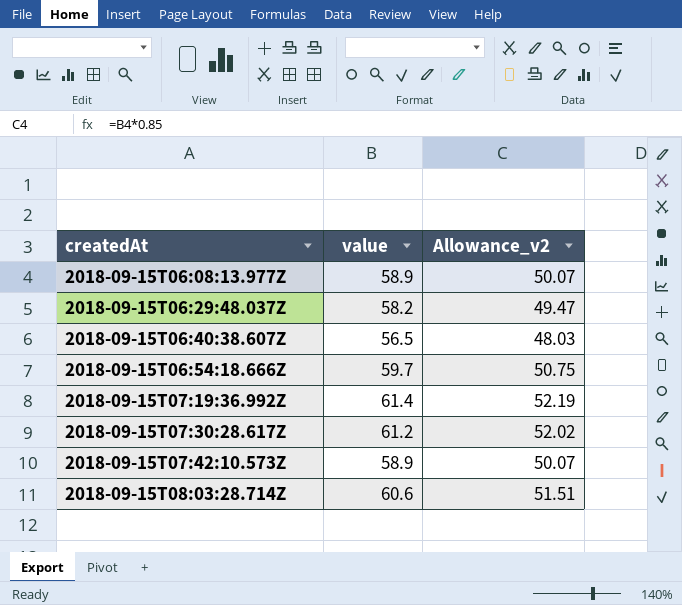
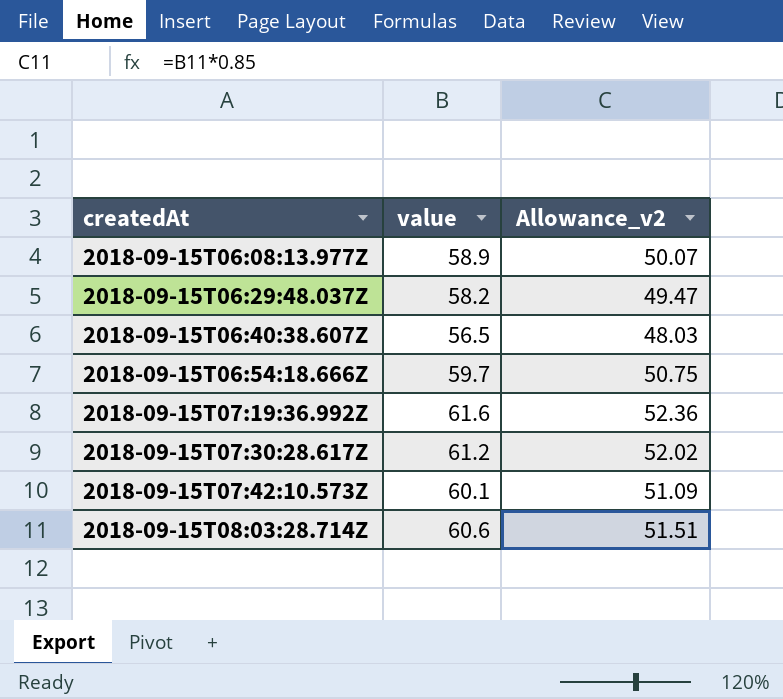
2018-09-15T07:19:36.992Z | value: 61.4 -> 61.6
2018-09-15T07:19:36.992Z | Allowance_v2: 52.19 -> 52.36
2018-09-15T07:42:10.573Z | value: 58.9 -> 60.1
2018-09-15T07:42:10.573Z | Allowance_v2: 50.07 -> 51.09

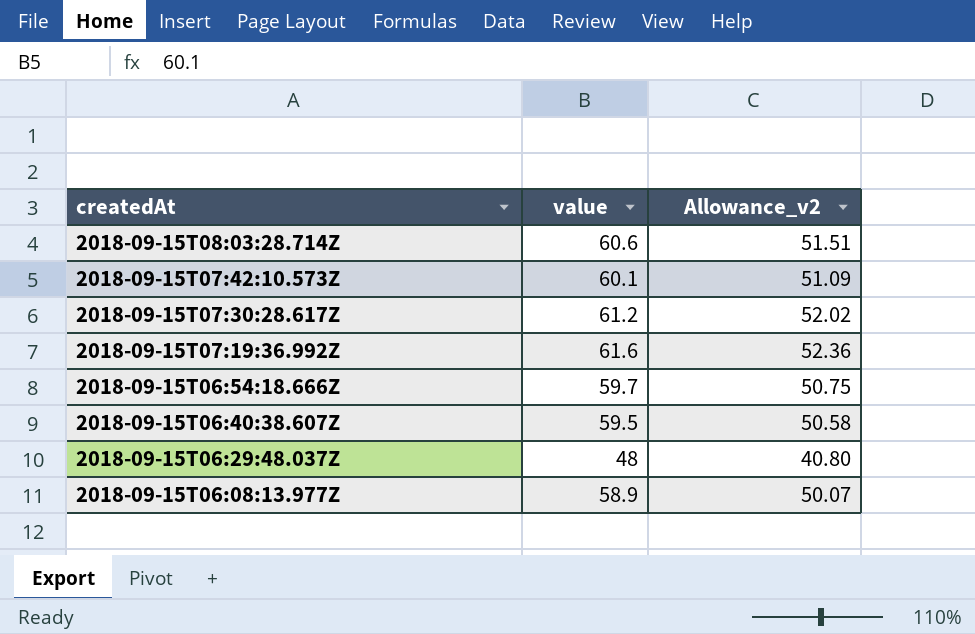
row order: createdAt ascending -> createdAt descending
2018-09-15T06:40:38.607Z | value: 56.5 -> 59.5
2018-09-15T06:40:38.607Z | Allowance_v2: 48.03 -> 50.58
2018-09-15T06:29:48.037Z | value: 58.2 -> 48
2018-09-15T06:29:48.037Z | Allowance_v2: 49.47 -> 40.80

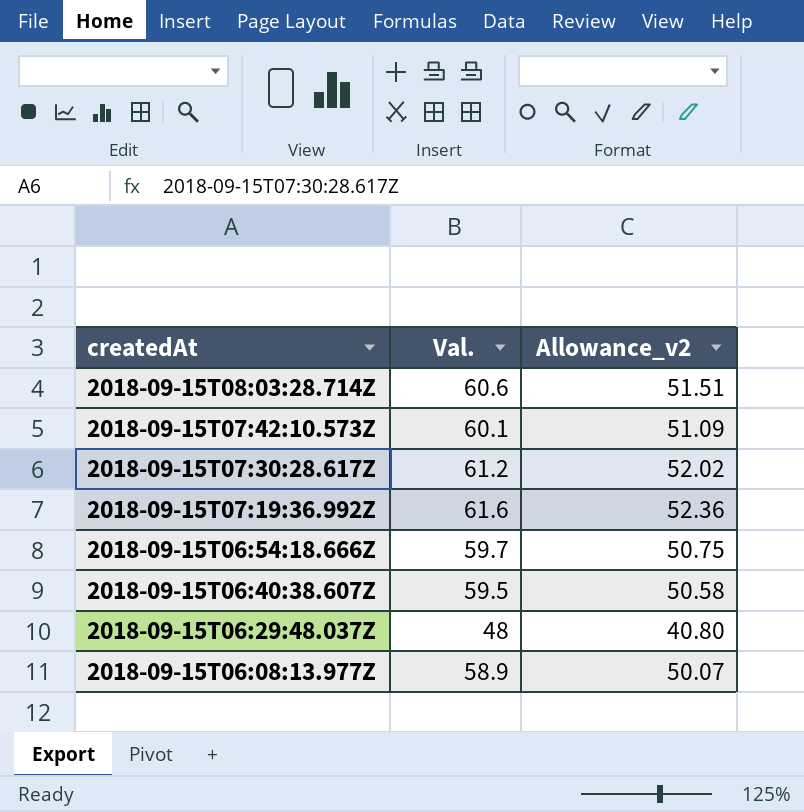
column name: value -> Val.

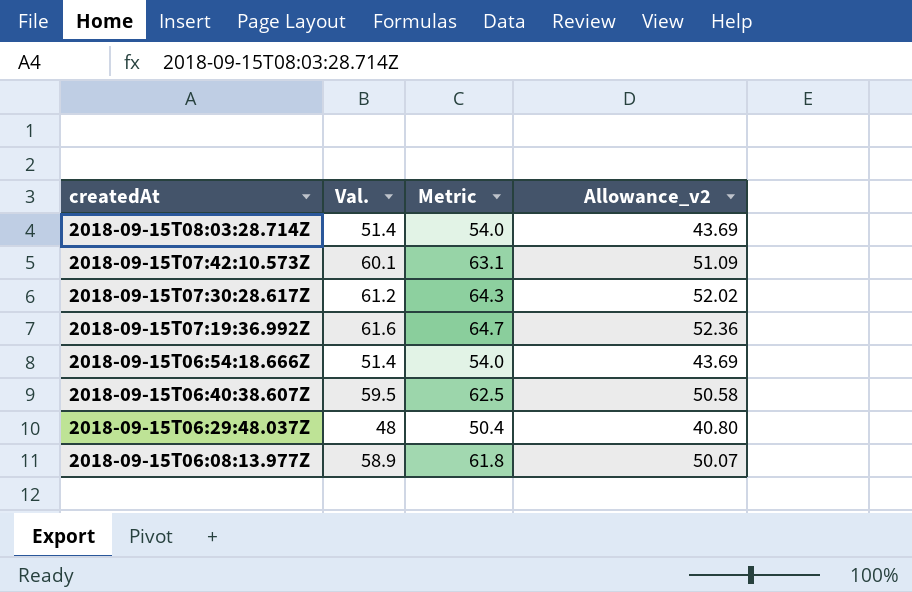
column Metric | formula: none -> [Val.] * 1.05
2018-09-15T08:03:28.714Z | Val.: 60.6 -> 51.4
2018-09-15T08:03:28.714Z | Allowance_v2: 51.51 -> 43.69
2018-09-15T06:54:18.666Z | Val.: 59.7 -> 51.4
2018-09-15T06:54:18.666Z | Allowance_v2: 50.75 -> 43.69

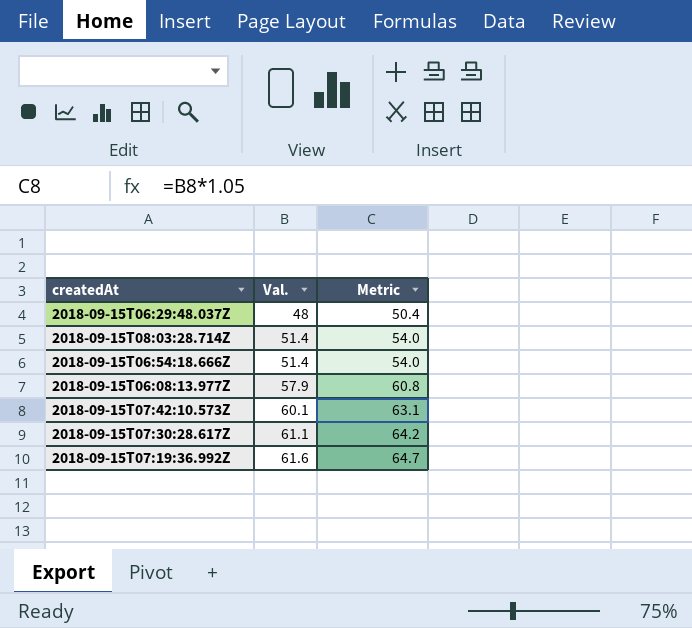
row order: createdAt descending -> Val. ascending
column Allowance_v2 | formula: [Val.] * 0.85 -> none
row 2018-09-15T06:40:38.607Z: 59.5 | 62.5 | 50.58 -> none
2018-09-15T06:08:13.977Z | Val.: 58.9 -> 57.9
2018-09-15T06:08:13.977Z | Metric: 61.8 -> 60.8
2018-09-15T07:30:28.617Z | Val.: 61.2 -> 61.1
2018-09-15T07:30:28.617Z | Metric: 64.3 -> 64.2

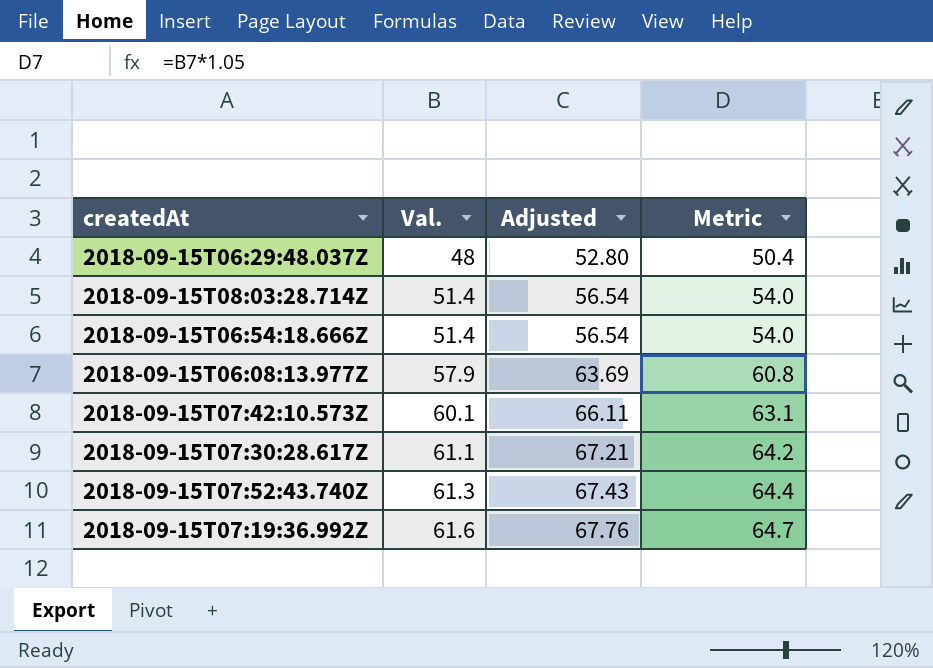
column Adjusted | formula: none -> [Val.] * 1.1
row 2018-09-15T07:52:43.740Z: none -> 61.3 | 67.43 | 64.4

